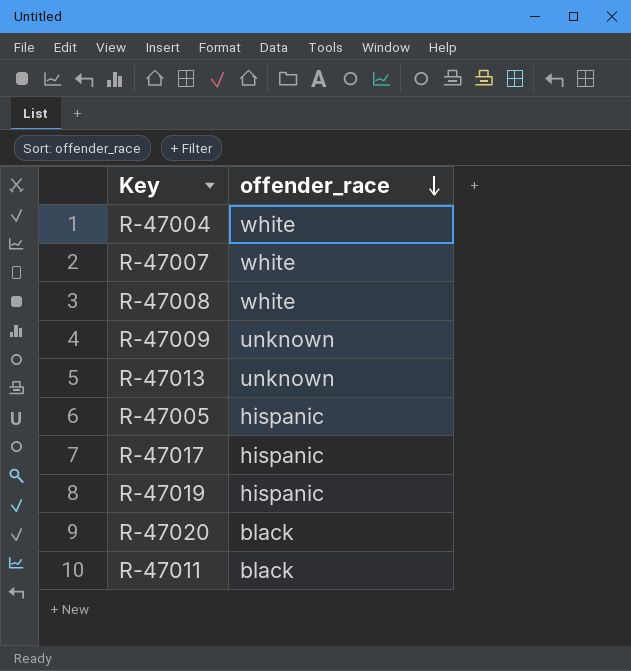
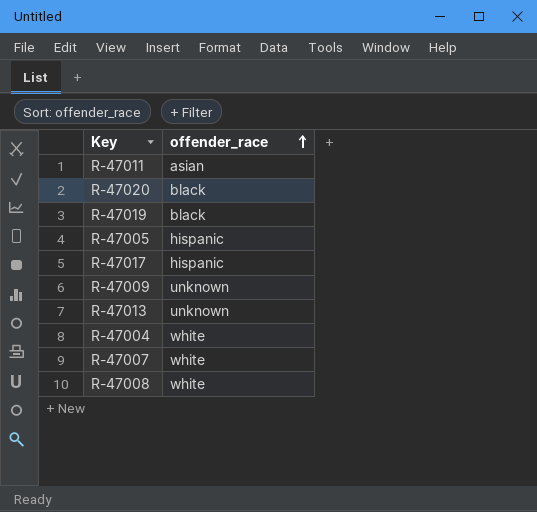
row order: offender_race descending -> offender_race ascending
R-47011 | offender_race: black -> asian
R-47019 | offender_race: hispanic -> black

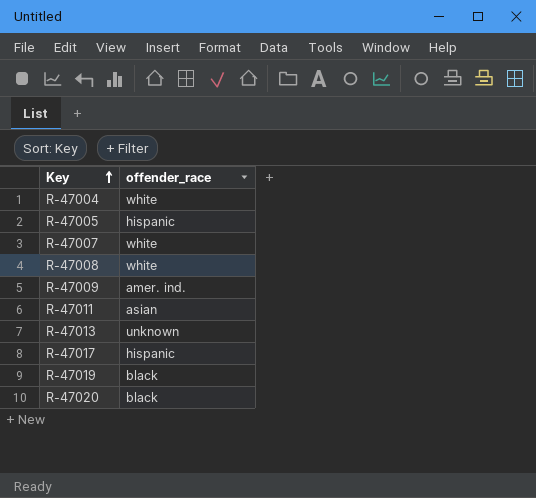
row order: offender_race ascending -> Key ascending
R-47009 | offender_race: unknown -> amer. ind.

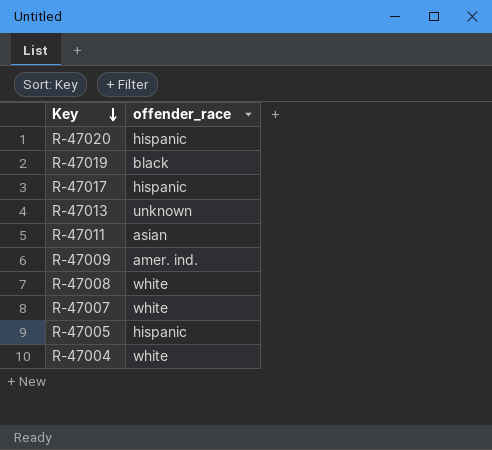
row order: Key ascending -> Key descending
R-47020 | offender_race: black -> hispanic

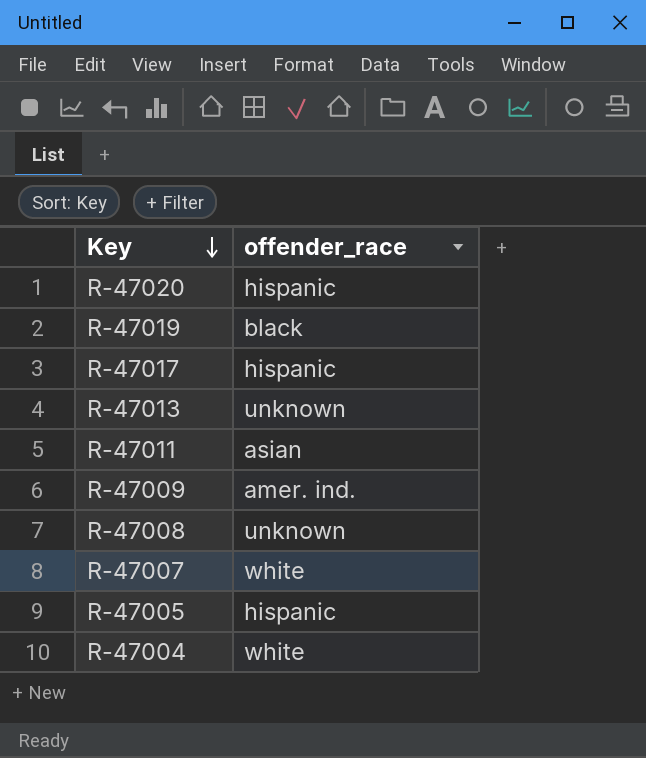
R-47008 | offender_race: white -> unknown

